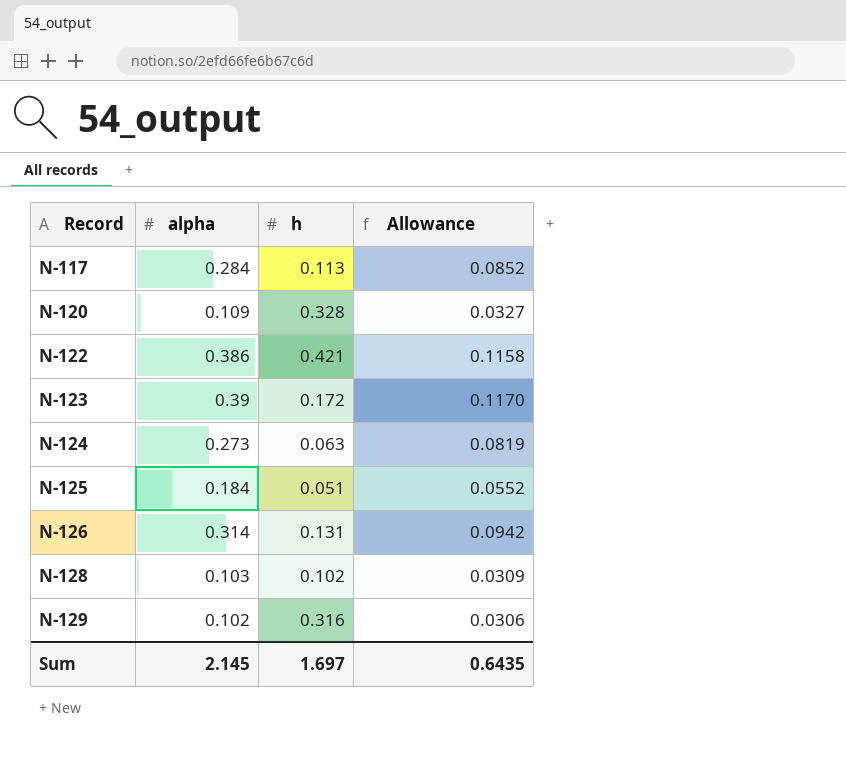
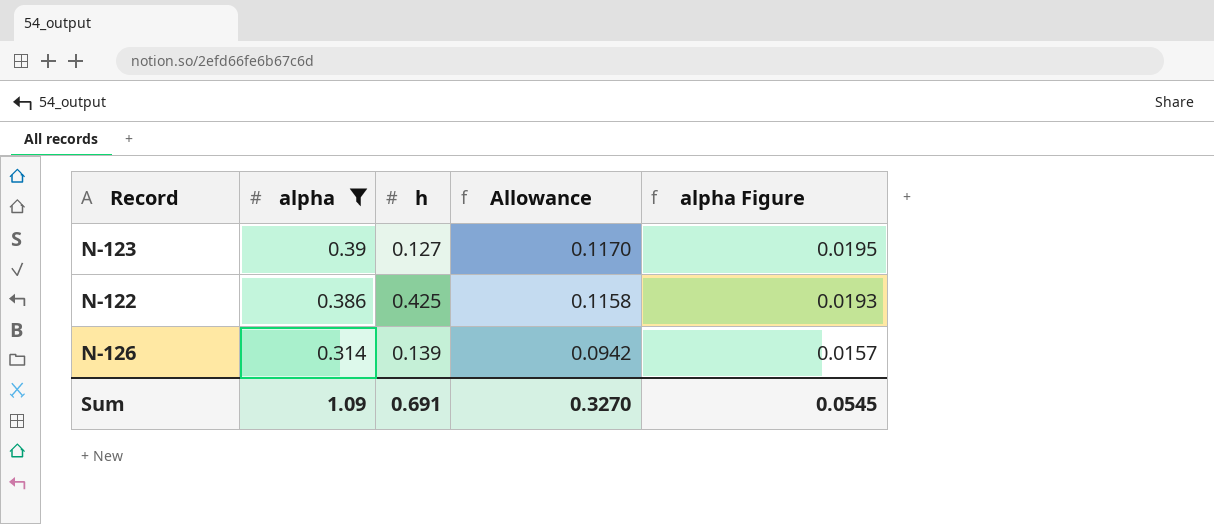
filter: none -> alpha >= 0.314
row order: Record ascending -> alpha descending
column alpha Figure | formula: none -> [alpha] * 0.05
N-123 | h: 0.172 -> 0.127
N-122 | h: 0.421 -> 0.425
N-126 | h: 0.131 -> 0.139
Sum | alpha: 2.145 -> 1.09
Sum | h: 1.697 -> 0.691
Sum | Allowance: 0.6435 -> 0.3270

